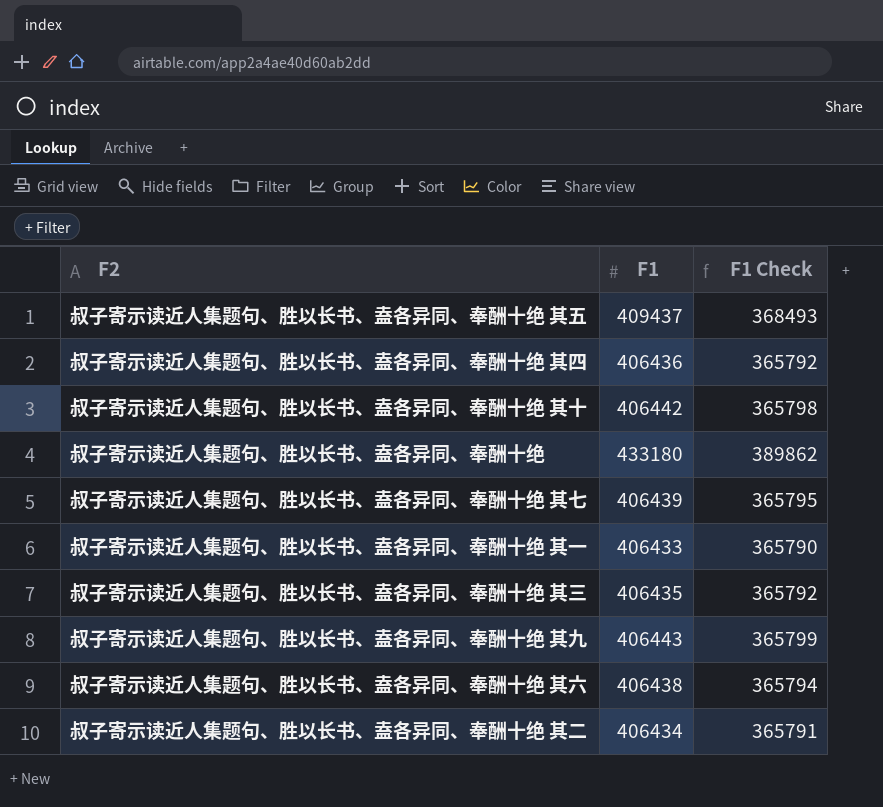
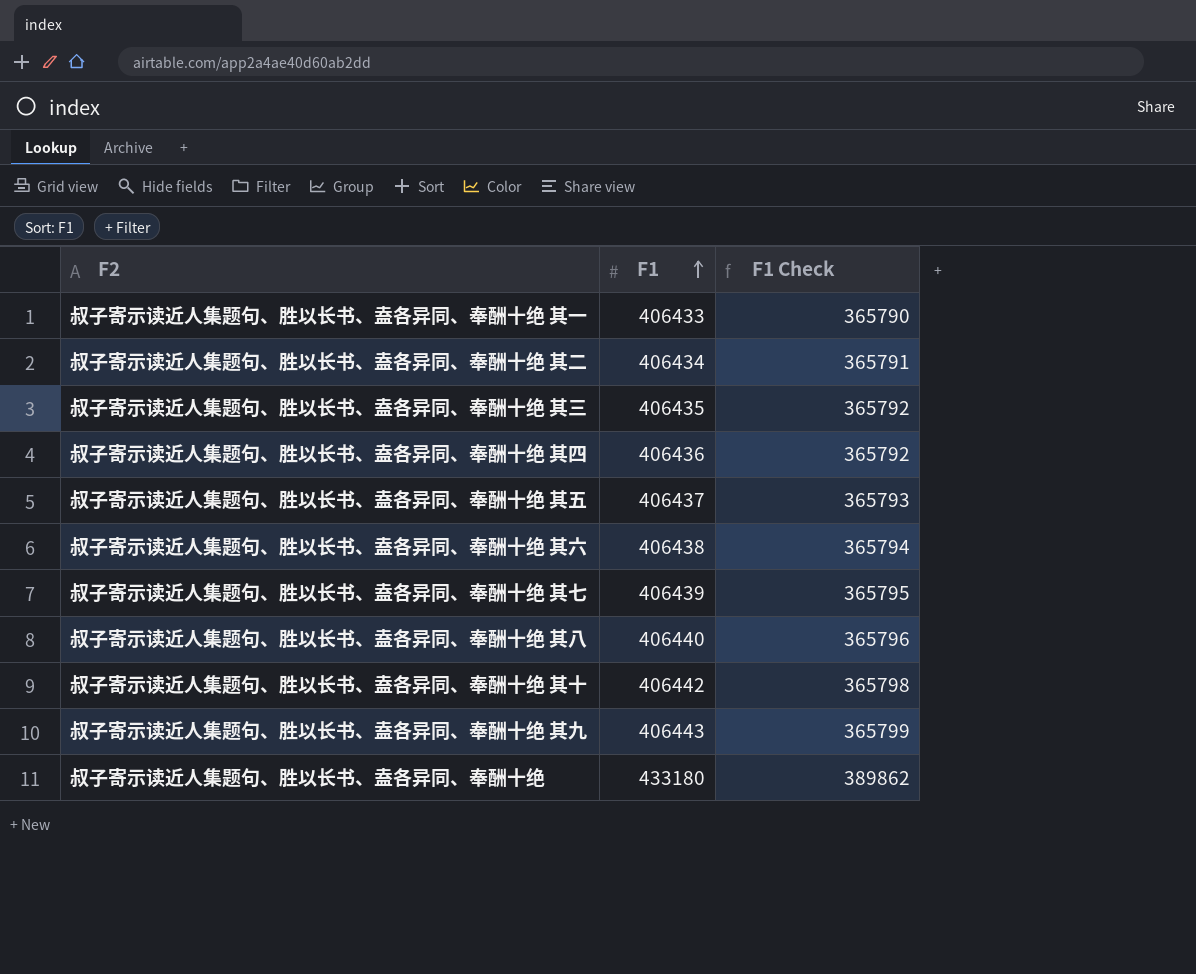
row order: none -> F1 ascending
叔子寄示读近人集题句、胜以长书、盍各异同、奉酬十绝 其五 | F1: 409437 -> 406437
叔子寄示读近人集题句、胜以长书、盍各异同、奉酬十绝 其五 | F1 Check: 368493 -> 365793
row 叔子寄示读近人集题句、胜以长书、盍各异同、奉酬十绝 其八: none -> 406440 | 365796

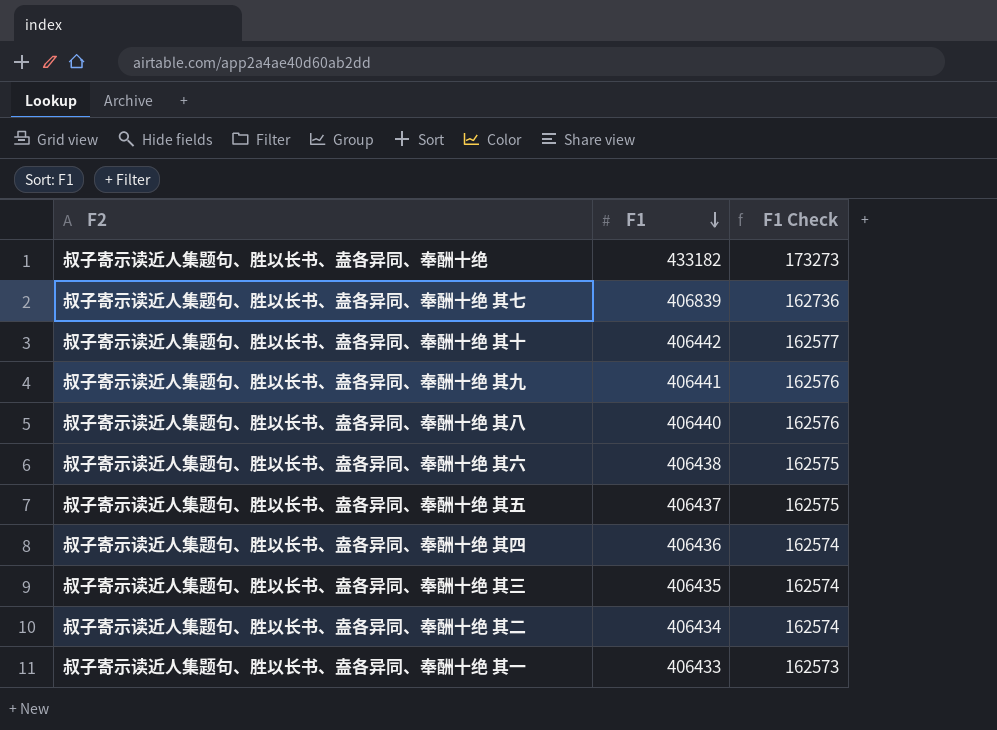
row order: F1 ascending -> F1 descending
column F1 Check | formula: [F1] * 0.9 -> [F1] * 0.4
叔子寄示读近人集题句、胜以长书、盍各异同、奉酬十绝 | F1: 433180 -> 433182
叔子寄示读近人集题句、胜以长书、盍各异同、奉酬十绝 其七 | F1: 406439 -> 406839
叔子寄示读近人集题句、胜以长书、盍各异同、奉酬十绝 其九 | F1: 406443 -> 406441

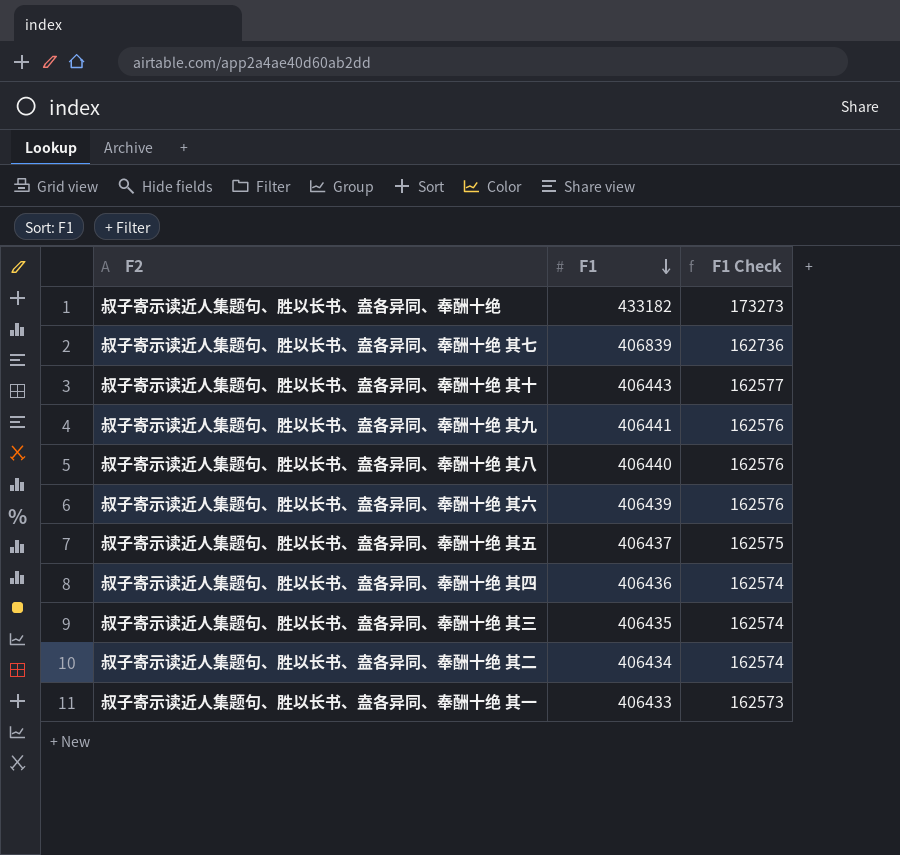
叔子寄示读近人集题句、胜以长书、盍各异同、奉酬十绝 其十 | F1: 406442 -> 406443
叔子寄示读近人集题句、胜以长书、盍各异同、奉酬十绝 其六 | F1: 406438 -> 406439
叔子寄示读近人集题句、胜以长书、盍各异同、奉酬十绝 其六 | F1 Check: 162575 -> 162576

